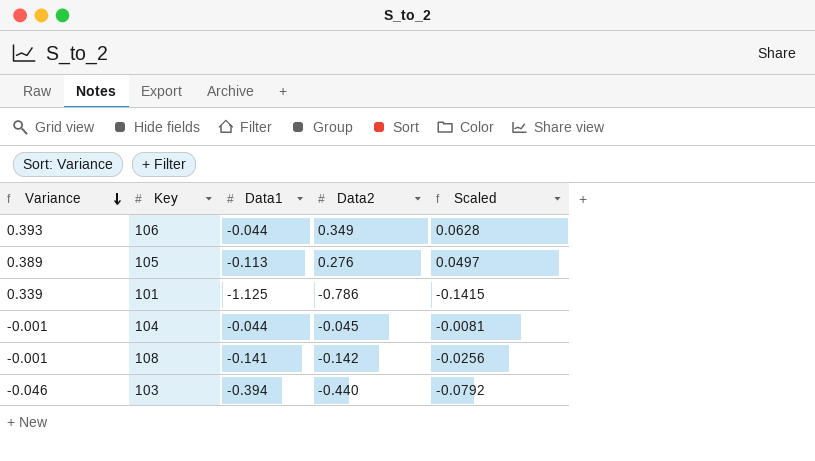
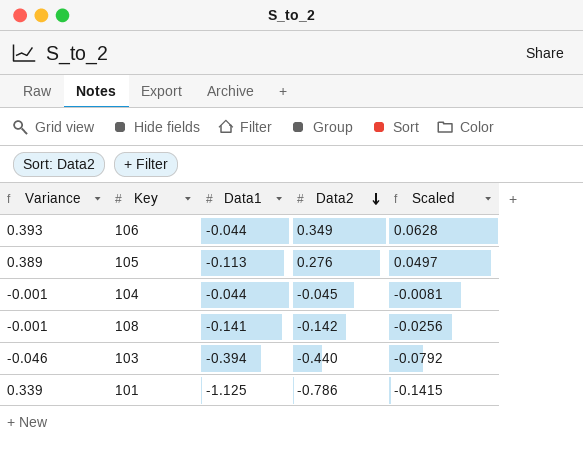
row order: Variance descending -> Data2 descending

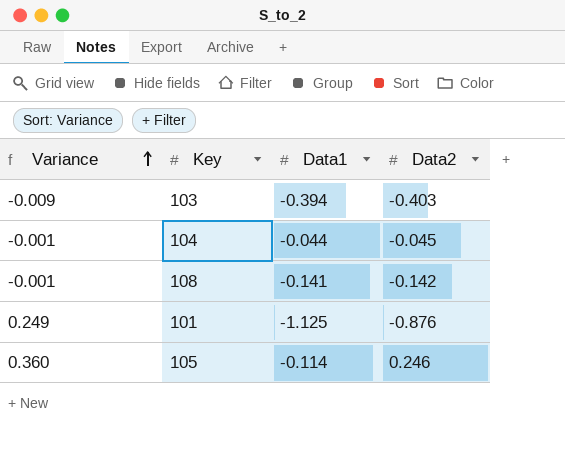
row order: Data2 descending -> Variance ascending
column Scaled | formula: [Data2] * 0.18 -> none
row 106: 0.393 | -0.044 | 0.349 | 0.0628 -> none
103 | Variance: -0.046 -> -0.009
103 | Data2: -0.440 -> -0.403
101 | Variance: 0.339 -> 0.249
101 | Data2: -0.786 -> -0.876
105 | Variance: 0.389 -> 0.360
105 | Data1: -0.113 -> -0.114
105 | Data2: 0.276 -> 0.246

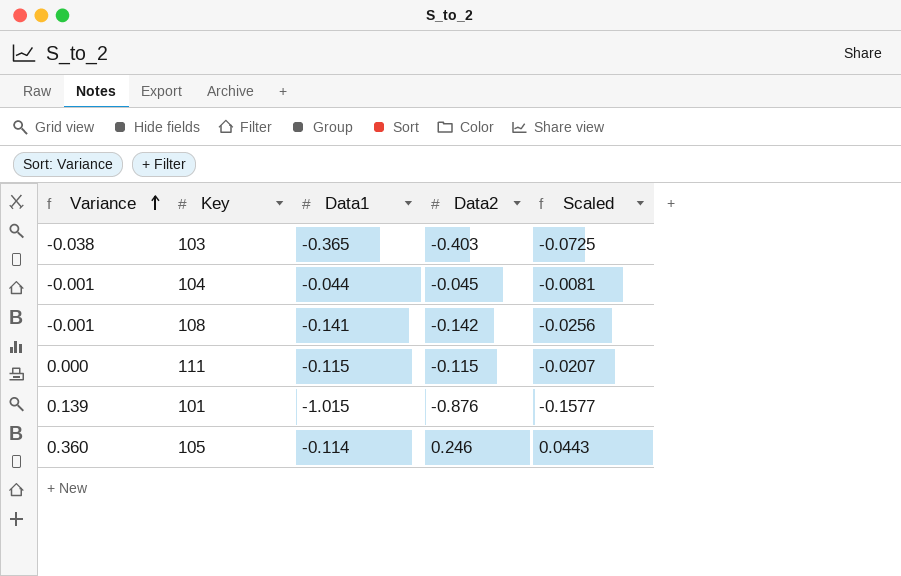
column Scaled | formula: none -> [Data2] * 0.18
103 | Variance: -0.009 -> -0.038
103 | Data1: -0.394 -> -0.365
row 111: none -> 0.000 | -0.115 | -0.115 | -0.0207
101 | Variance: 0.249 -> 0.139
101 | Data1: -1.125 -> -1.015

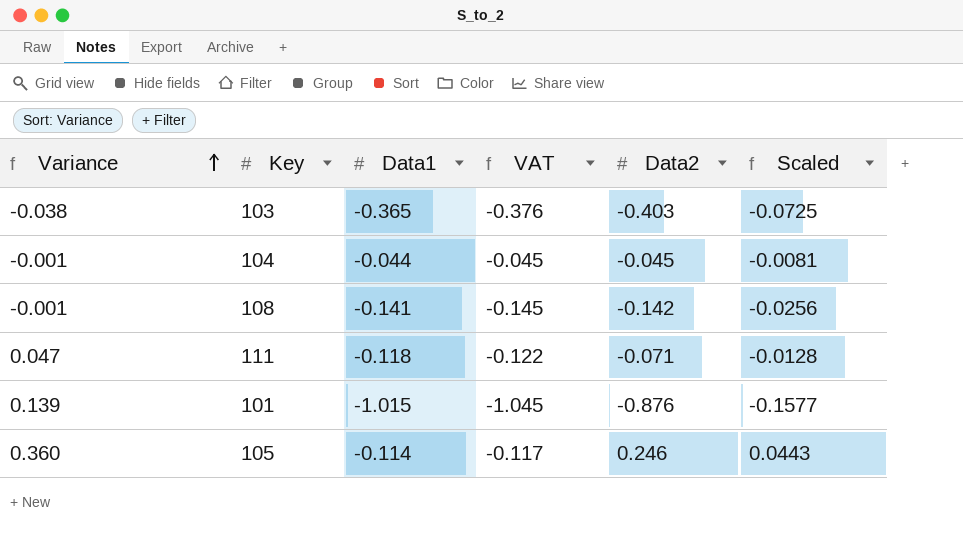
column VAT | formula: none -> [Data1] * 1.03
111 | Variance: 0.000 -> 0.047
111 | Data1: -0.115 -> -0.118
111 | Data2: -0.115 -> -0.071
111 | Scaled: -0.0207 -> -0.0128

